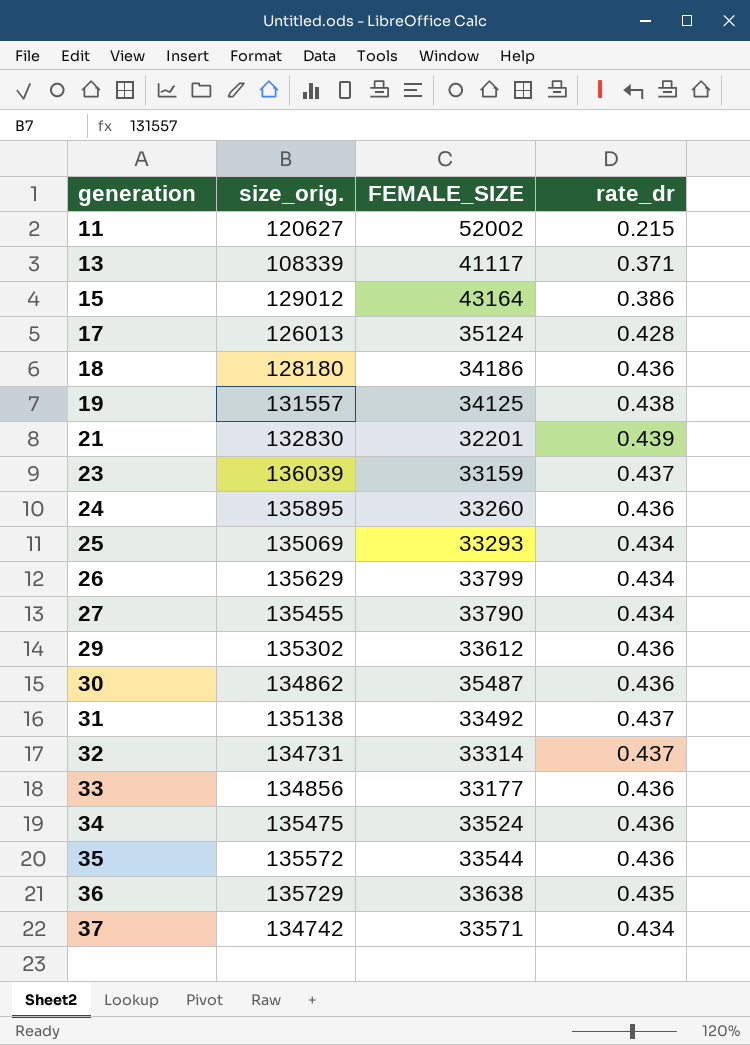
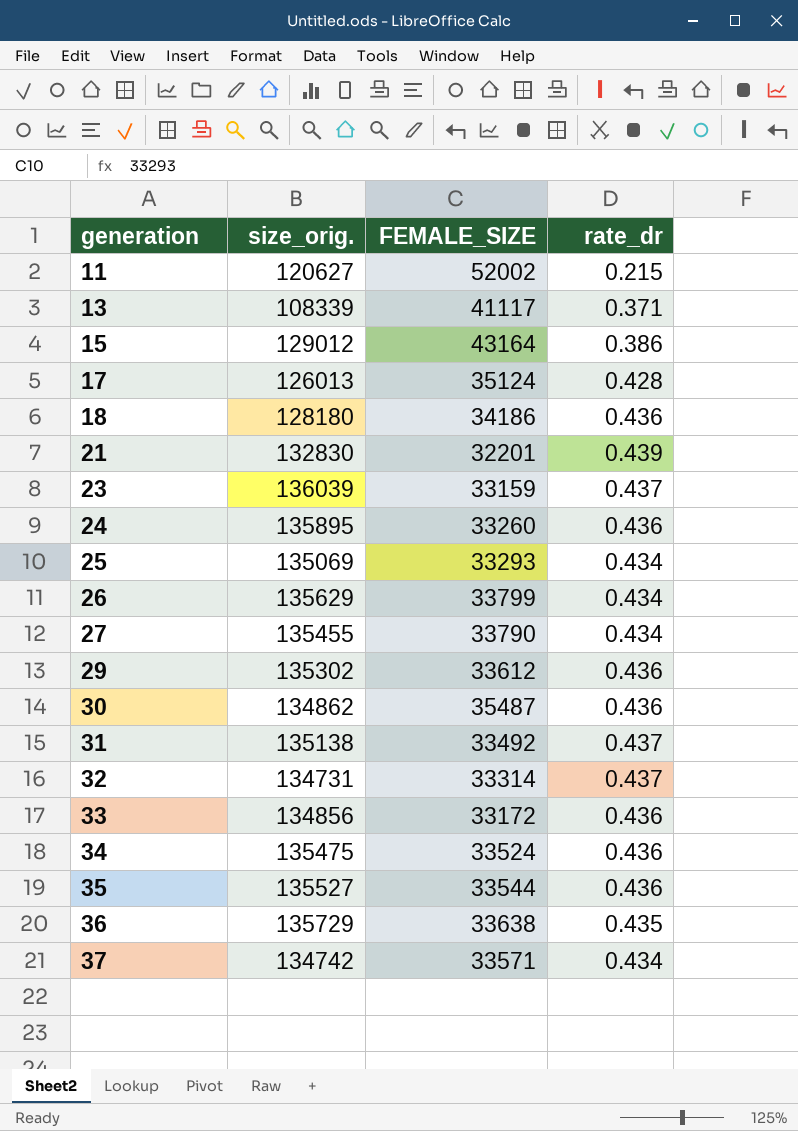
row 19: 131557 | 34125 | 0.438 -> none
33 | FEMALE_SIZE: 33177 -> 33172
35 | size_orig.: 135572 -> 135527

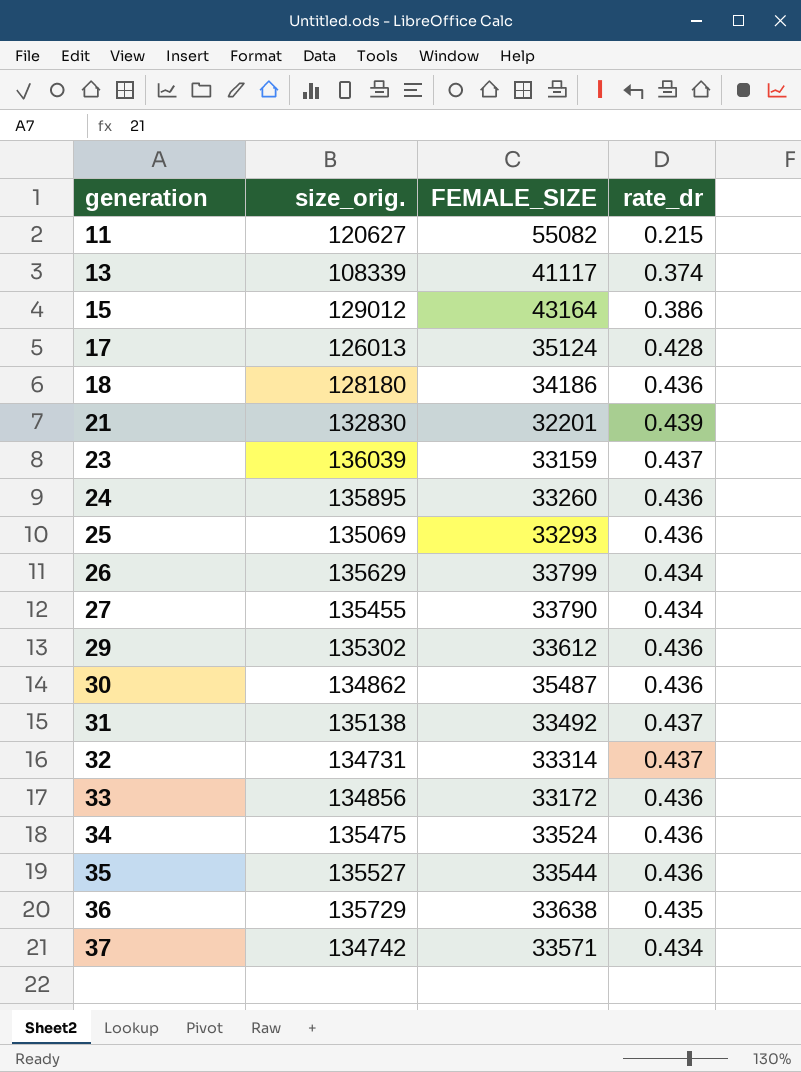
11 | FEMALE_SIZE: 52002 -> 55082
13 | rate_dr: 0.371 -> 0.374
25 | rate_dr: 0.434 -> 0.436

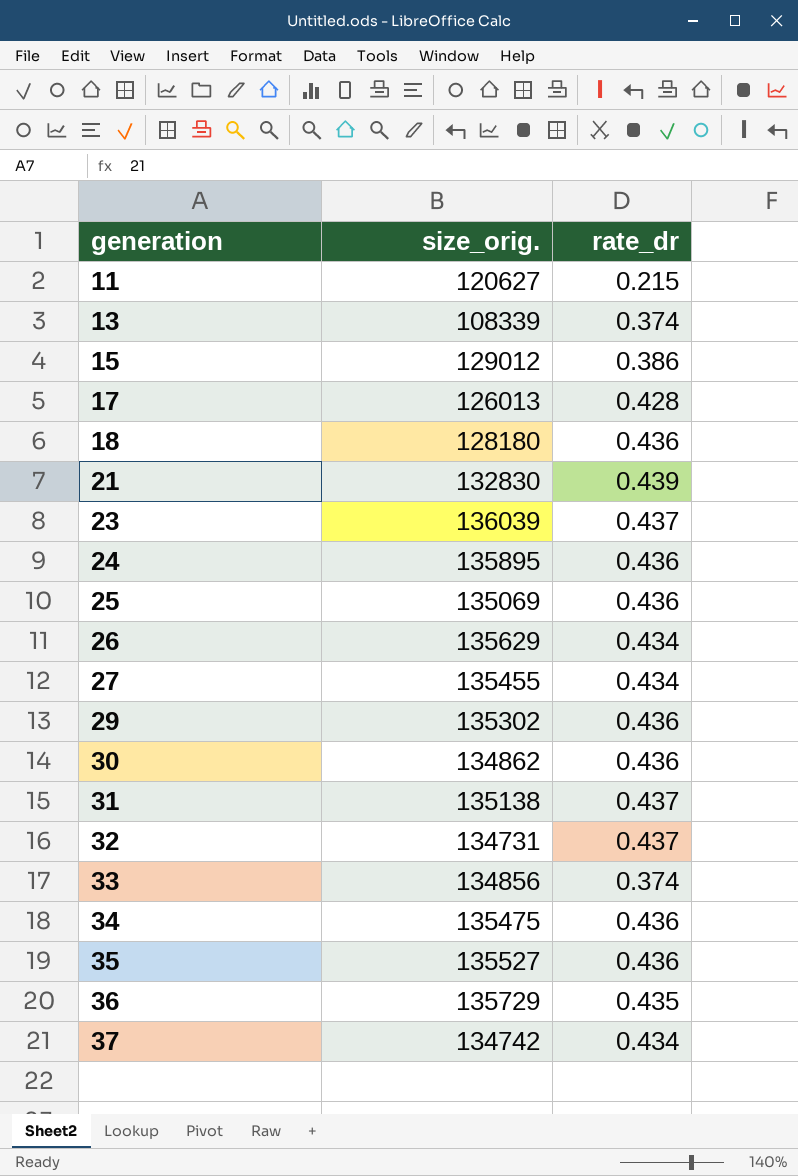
column FEMALE_SIZE | position: 3 -> none
33 | rate_dr: 0.436 -> 0.374

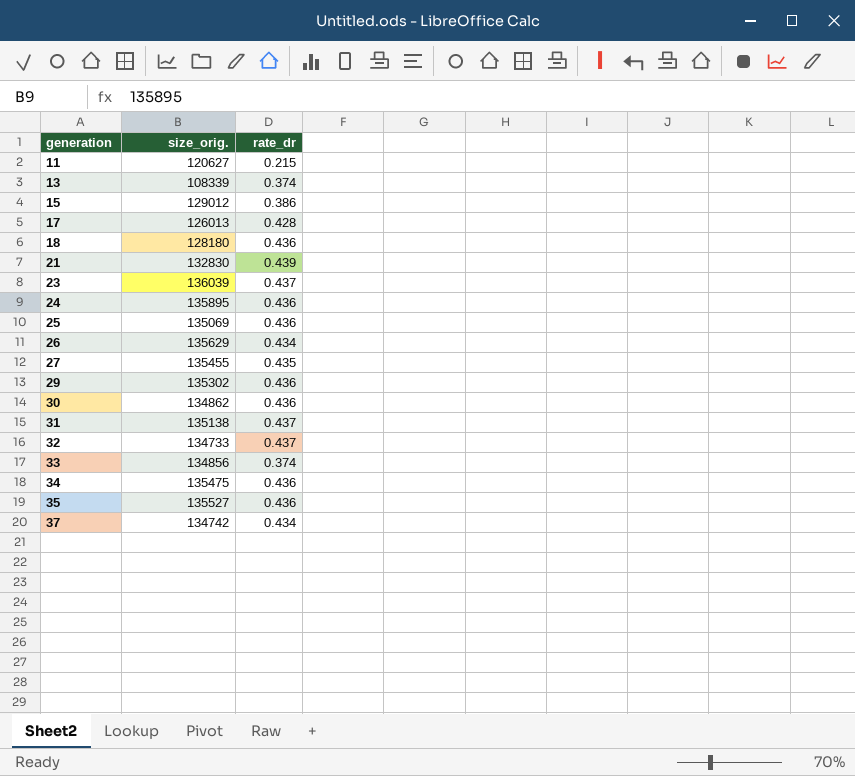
row 36: 135729 | 0.435 -> none
27 | rate_dr: 0.434 -> 0.435
32 | size_orig.: 134731 -> 134733

